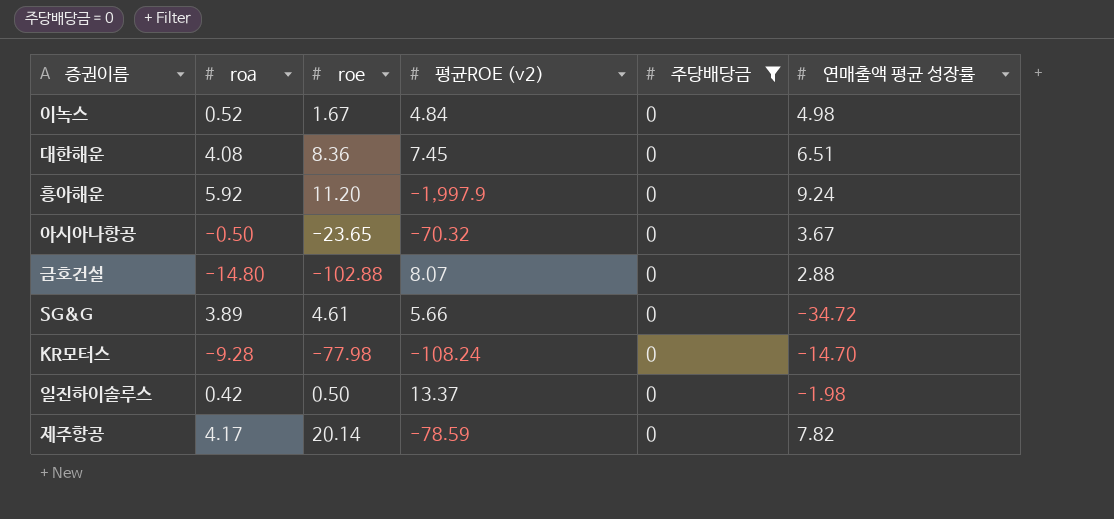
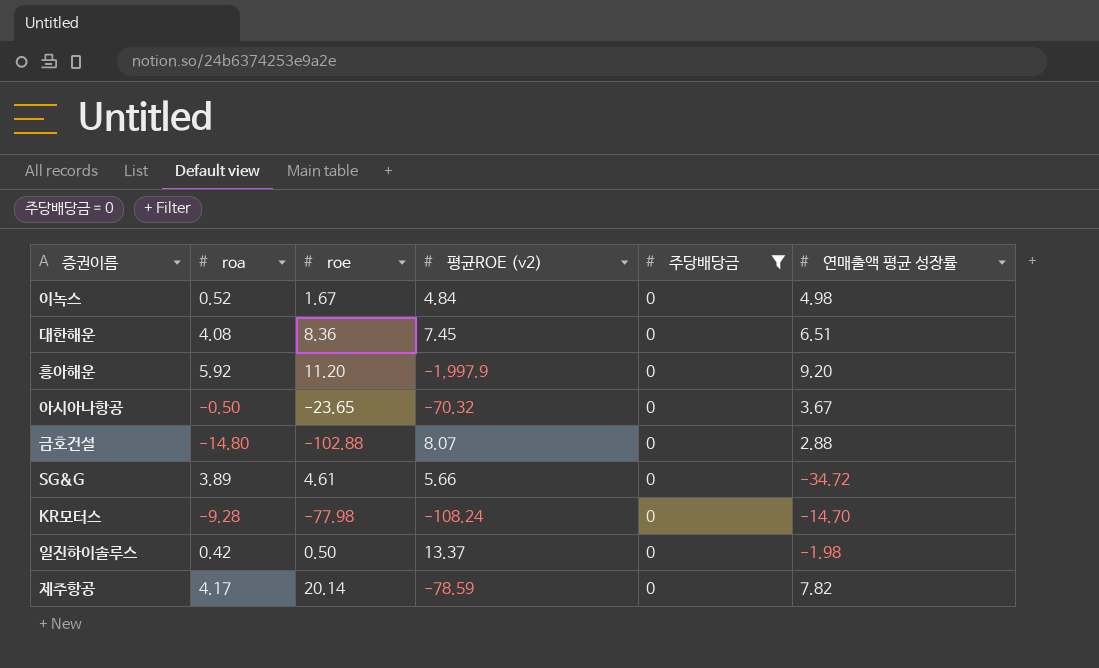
흥아해운 | 연매출액 평균 성장률: 9.24 -> 9.20

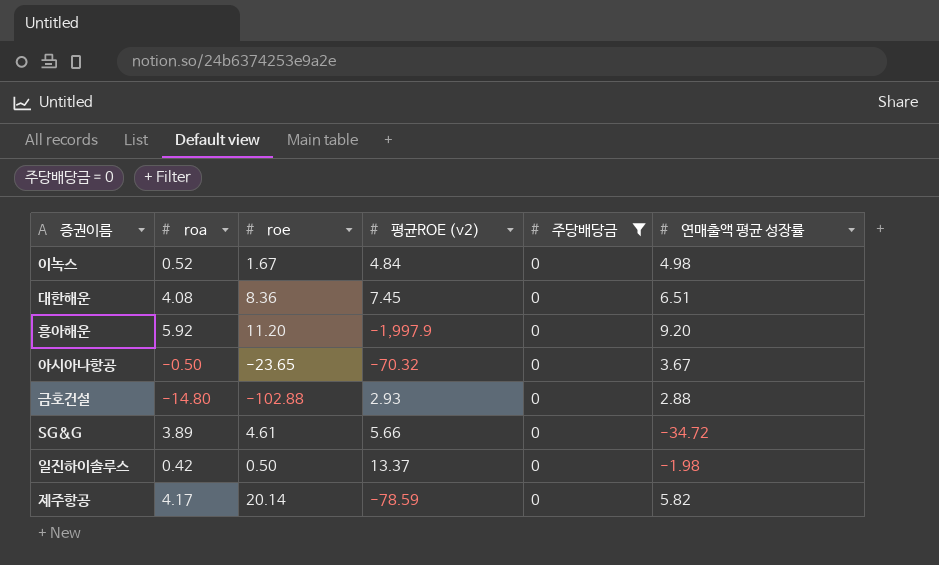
row KR모터스: -9.28 | -77.98 | -108.24 | 0 | -14.70 -> none
금호건설 | 평균ROE (v2): 8.07 -> 2.93
제주항공 | 연매출액 평균 성장률: 7.82 -> 5.82

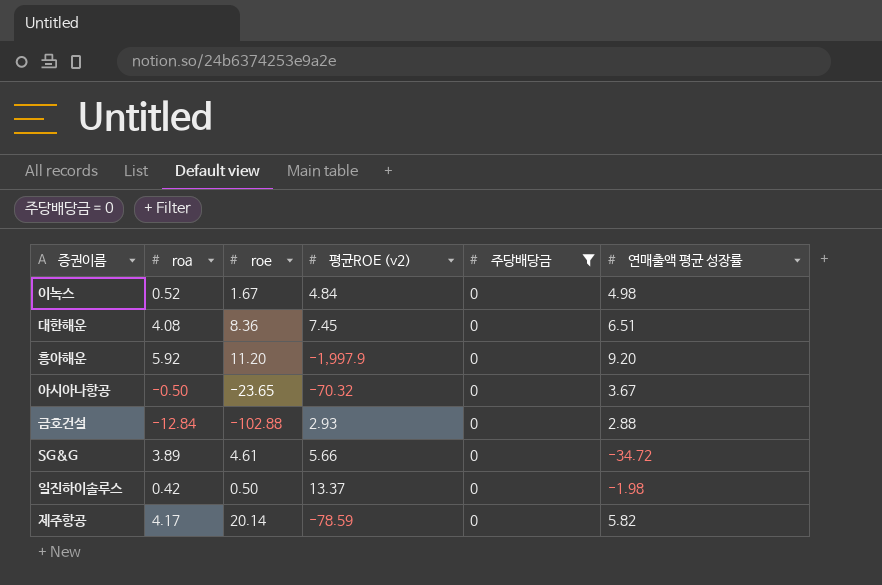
금호건설 | roa: -14.80 -> -12.84

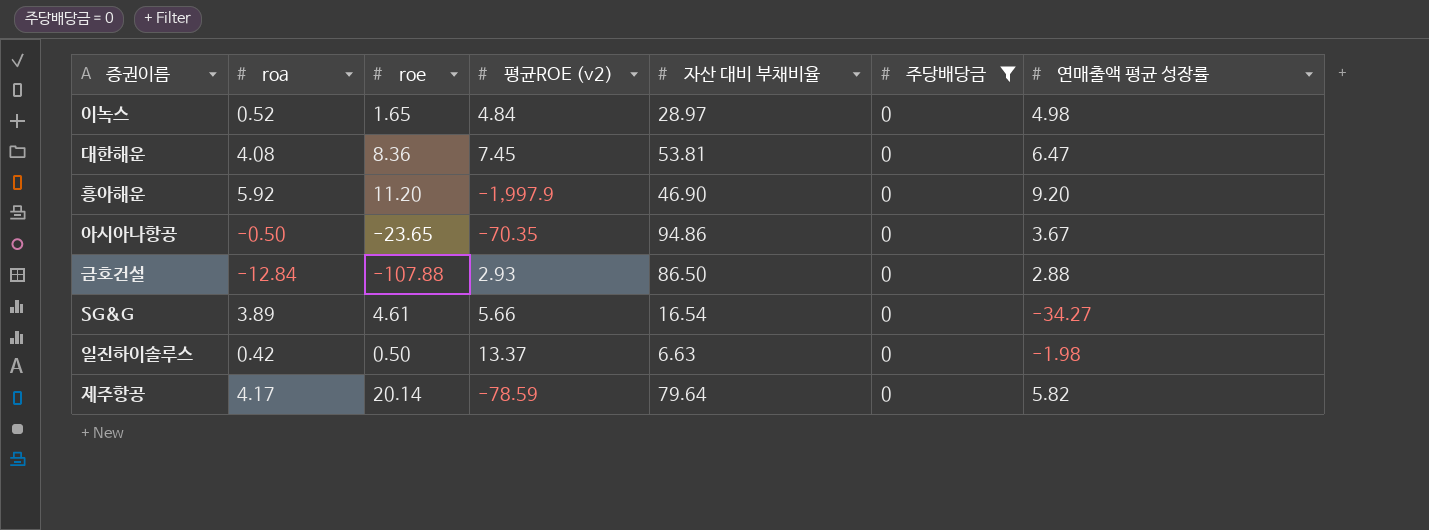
column 자산 대비 부채비율 | position: none -> 5
이녹스 | roe: 1.67 -> 1.65
대한해운 | 연매출액 평균 성장률: 6.51 -> 6.47
아시아나항공 | 평균ROE (v2): -70.32 -> -70.35
금호건설 | roe: -102.88 -> -107.88
SG&G | 연매출액 평균 성장률: -34.72 -> -34.27

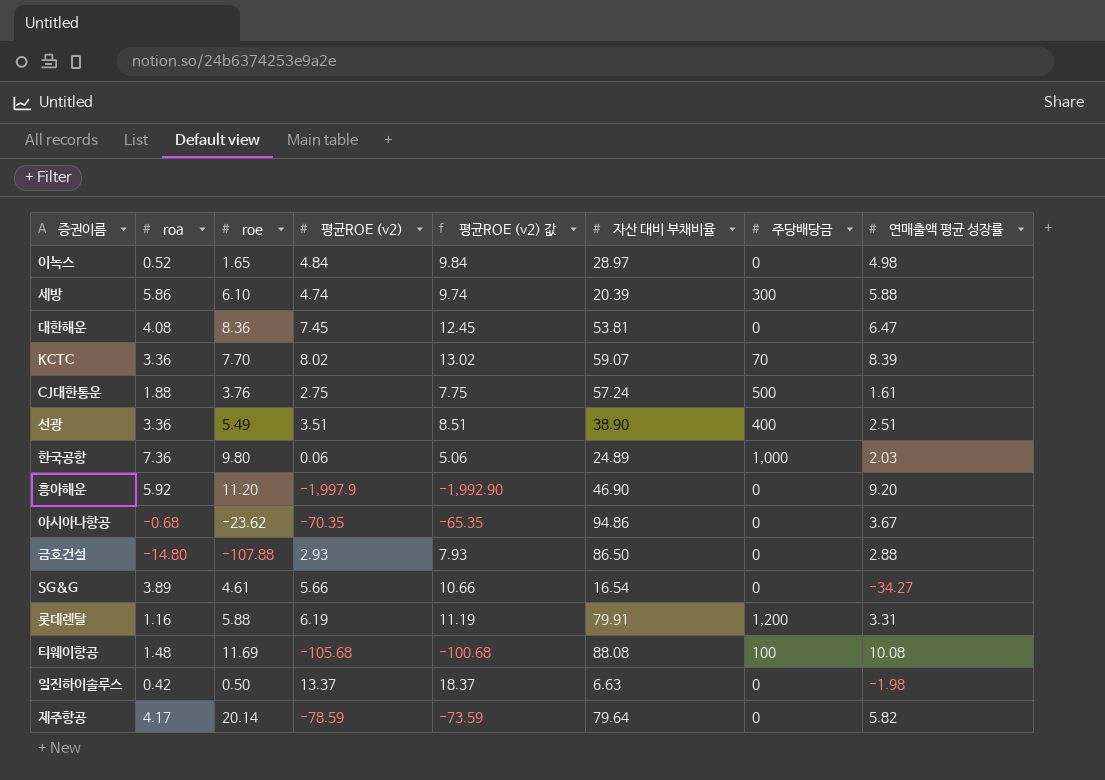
filter: 주당배당금 = 0 -> none
column 평균ROE (v2) 값 | formula: none -> [평균ROE (v2)] + 5
아시아나항공 | roa: -0.50 -> -0.68
아시아나항공 | roe: -23.65 -> -23.62
금호건설 | roa: -12.84 -> -14.80

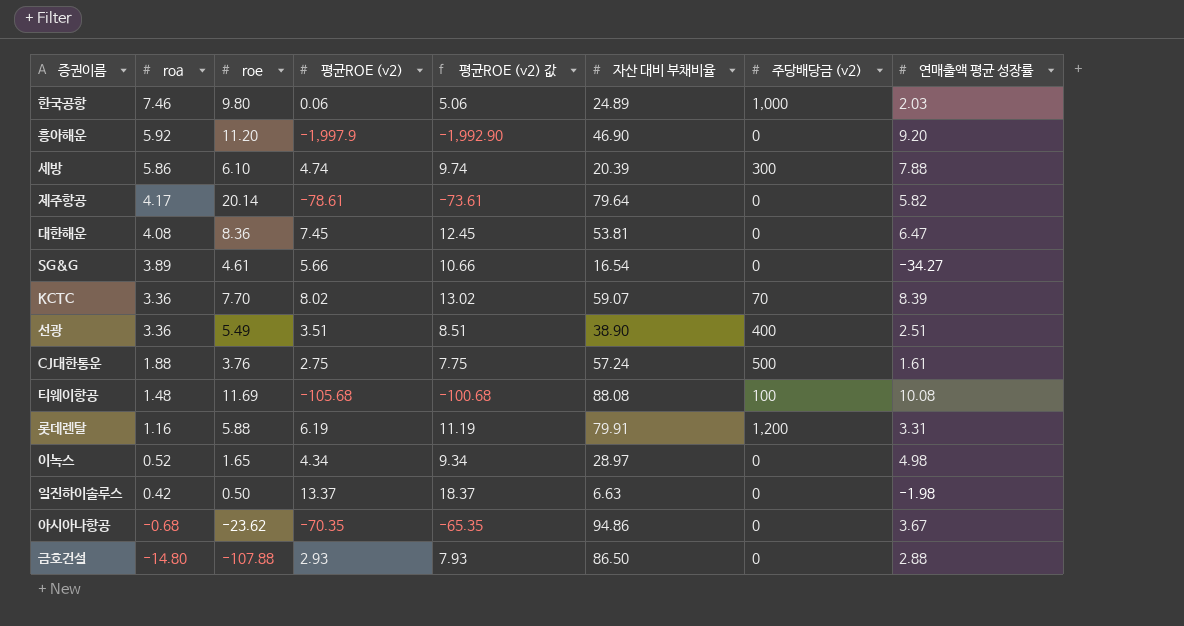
row order: none -> roa descending
column name: 주당배당금 -> 주당배당금 (v2)
한국공항 | roa: 7.36 -> 7.46
세방 | 연매출액 평균 성장률: 5.88 -> 7.88
제주항공 | 평균ROE (v2): -78.59 -> -78.61
제주항공 | 평균ROE (v2) 값: -73.59 -> -73.61
이녹스 | 평균ROE (v2): 4.84 -> 4.34
이녹스 | 평균ROE (v2) 값: 9.84 -> 9.34

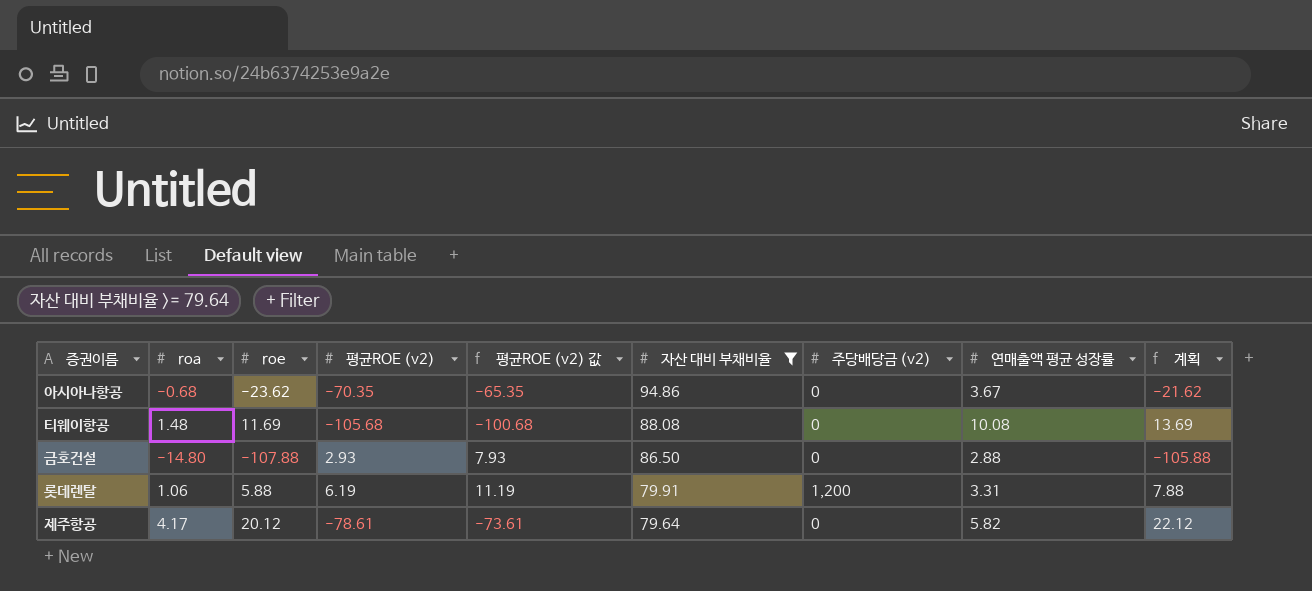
filter: none -> 자산 대비 부채비율 >= 79.64
row order: roa descending -> 자산 대비 부채비율 descending
column 계획 | formula: none -> [roe] + 2
티웨이항공 | 주당배당금 (v2): 100 -> 0
롯데렌탈 | roa: 1.16 -> 1.06
제주항공 | roe: 20.14 -> 20.12

